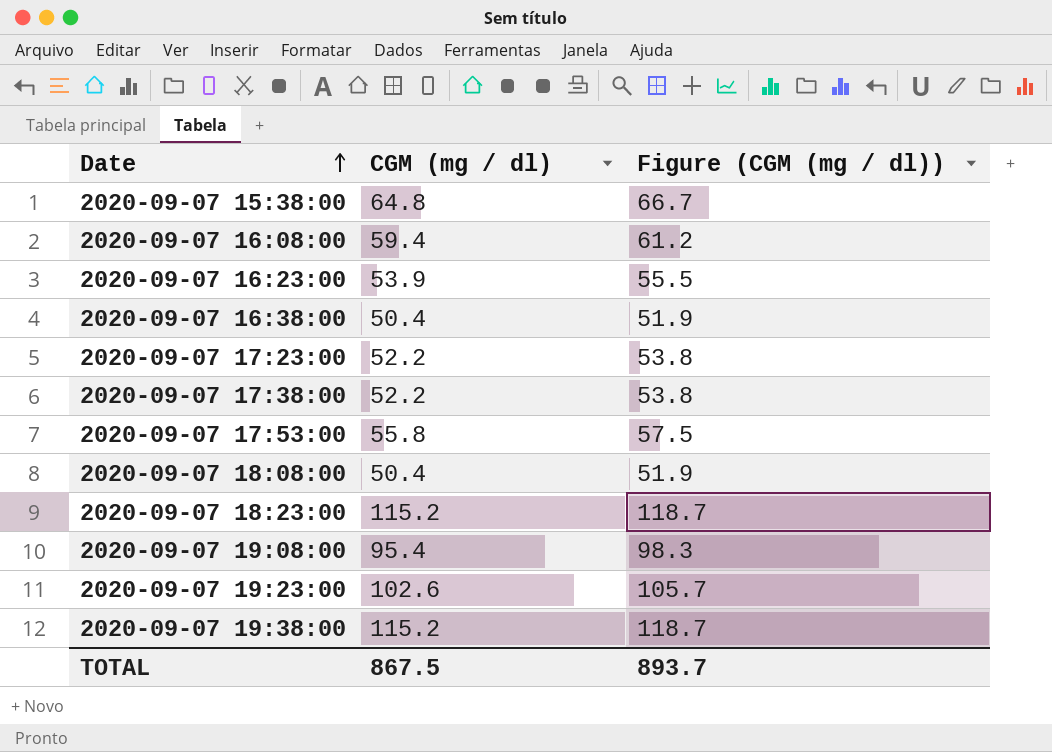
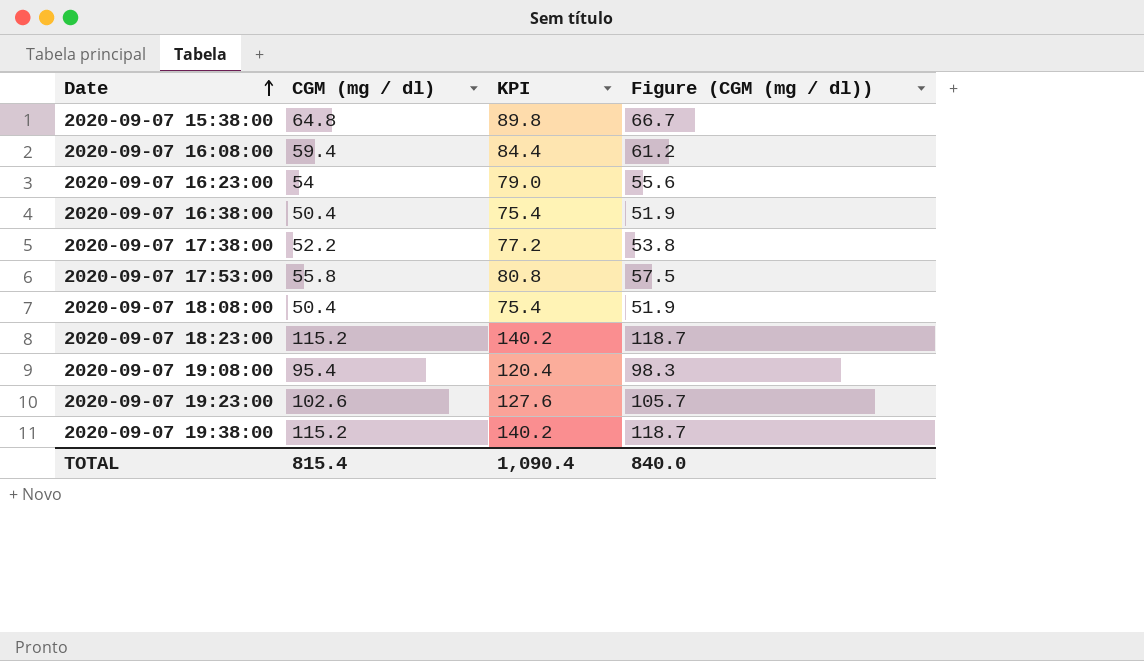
column KPI | formula: none -> [CGM (mg / dl)] + 25
row 2020-09-07 17:23:00: 52.2 | 53.8 -> none
2020-09-07 16:23:00 | CGM (mg / dl): 53.9 -> 54
2020-09-07 16:23:00 | Figure (CGM (mg / dl)): 55.5 -> 55.6
TOTAL | CGM (mg / dl): 867.5 -> 815.4
TOTAL | Figure (CGM (mg / dl)): 893.7 -> 840.0

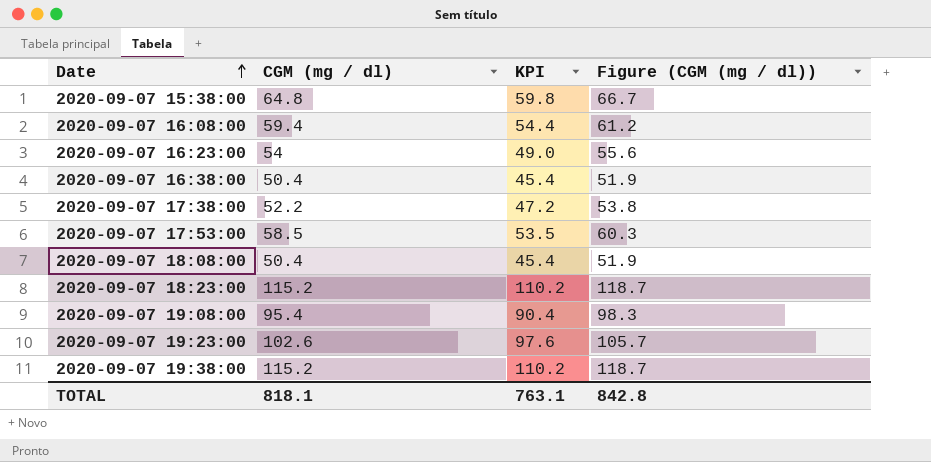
column KPI | formula: [CGM (mg / dl)] + 25 -> [CGM (mg / dl)] - 5
2020-09-07 17:53:00 | CGM (mg / dl): 55.8 -> 58.5
2020-09-07 17:53:00 | Figure (CGM (mg / dl)): 57.5 -> 60.3
TOTAL | CGM (mg / dl): 815.4 -> 818.1
TOTAL | KPI: 1,090.4 -> 763.1
TOTAL | Figure (CGM (mg / dl)): 840.0 -> 842.8

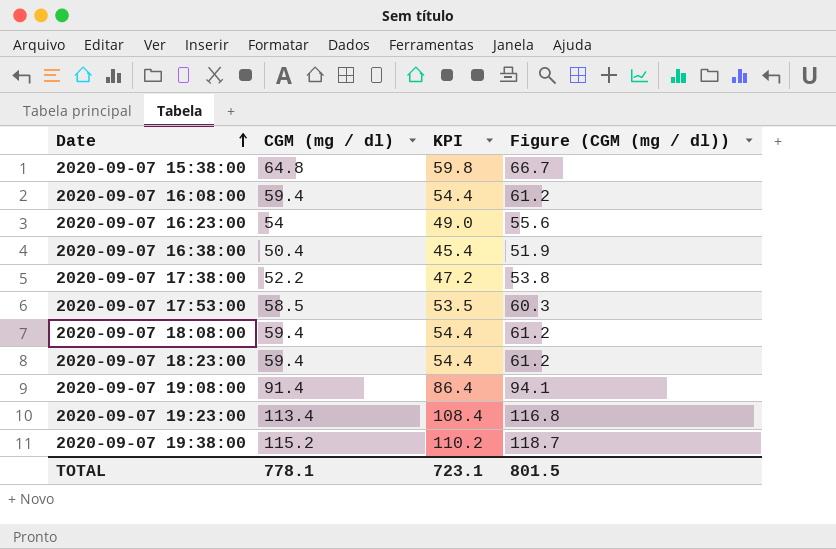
2020-09-07 18:08:00 | CGM (mg / dl): 50.4 -> 59.4
2020-09-07 18:08:00 | KPI: 45.4 -> 54.4
2020-09-07 18:08:00 | Figure (CGM (mg / dl)): 51.9 -> 61.2
2020-09-07 18:23:00 | CGM (mg / dl): 115.2 -> 59.4
2020-09-07 18:23:00 | KPI: 110.2 -> 54.4
2020-09-07 18:23:00 | Figure (CGM (mg / dl)): 118.7 -> 61.2
2020-09-07 19:08:00 | CGM (mg / dl): 95.4 -> 91.4
2020-09-07 19:08:00 | KPI: 90.4 -> 86.4
2020-09-07 19:08:00 | Figure (CGM (mg / dl)): 98.3 -> 94.1
2020-09-07 19:23:00 | CGM (mg / dl): 102.6 -> 113.4
2020-09-07 19:23:00 | KPI: 97.6 -> 108.4
2020-09-07 19:23:00 | Figure (CGM (mg / dl)): 105.7 -> 116.8
TOTAL | CGM (mg / dl): 818.1 -> 778.1
TOTAL | KPI: 763.1 -> 723.1
TOTAL | Figure (CGM (mg / dl)): 842.8 -> 801.5

